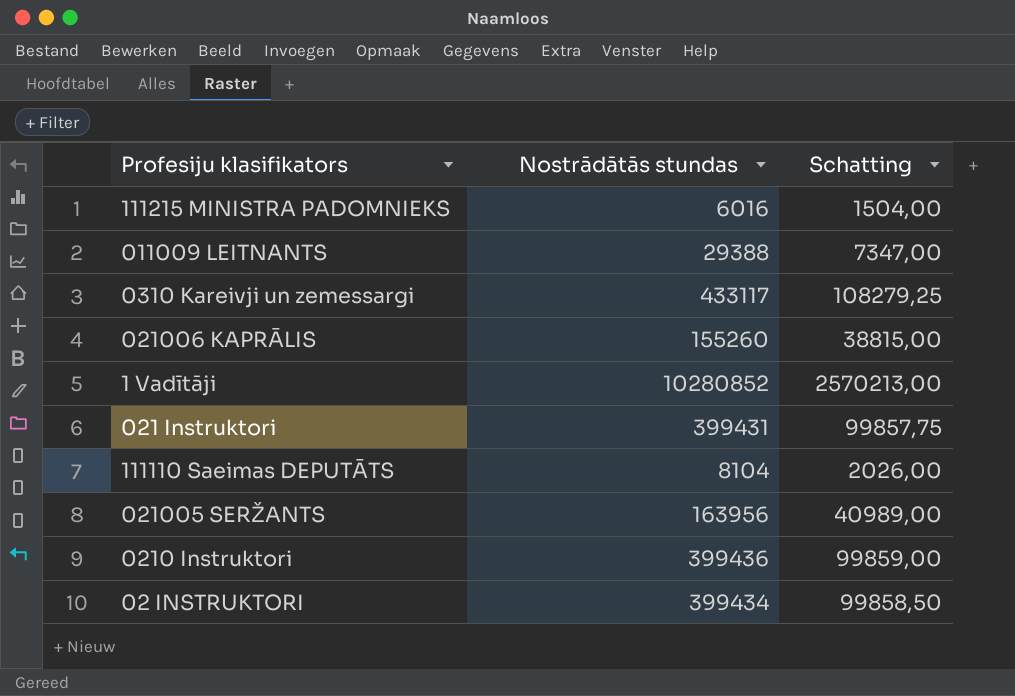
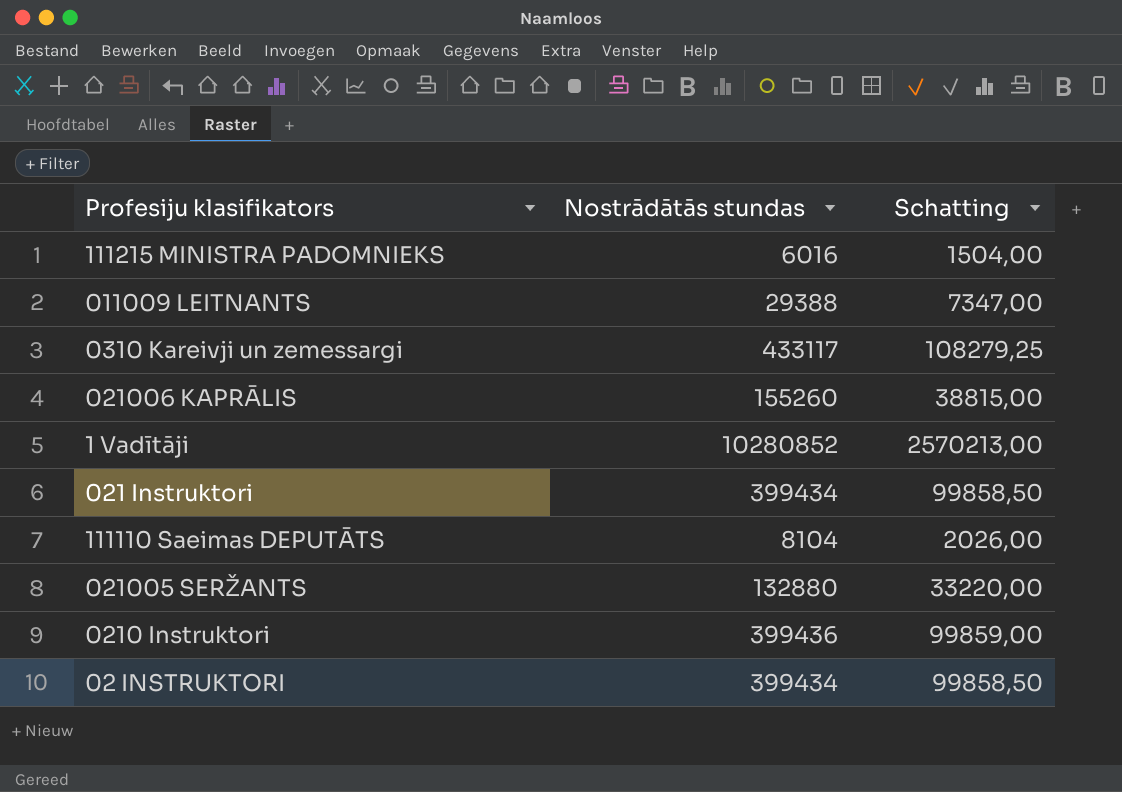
021 Instruktori | Nostrādātās stundas: 399431 -> 399434
021 Instruktori | Schatting: 99857,75 -> 99858,50
021005 SERŽANTS | Nostrādātās stundas: 163956 -> 132880
021005 SERŽANTS | Schatting: 40989,00 -> 33220,00

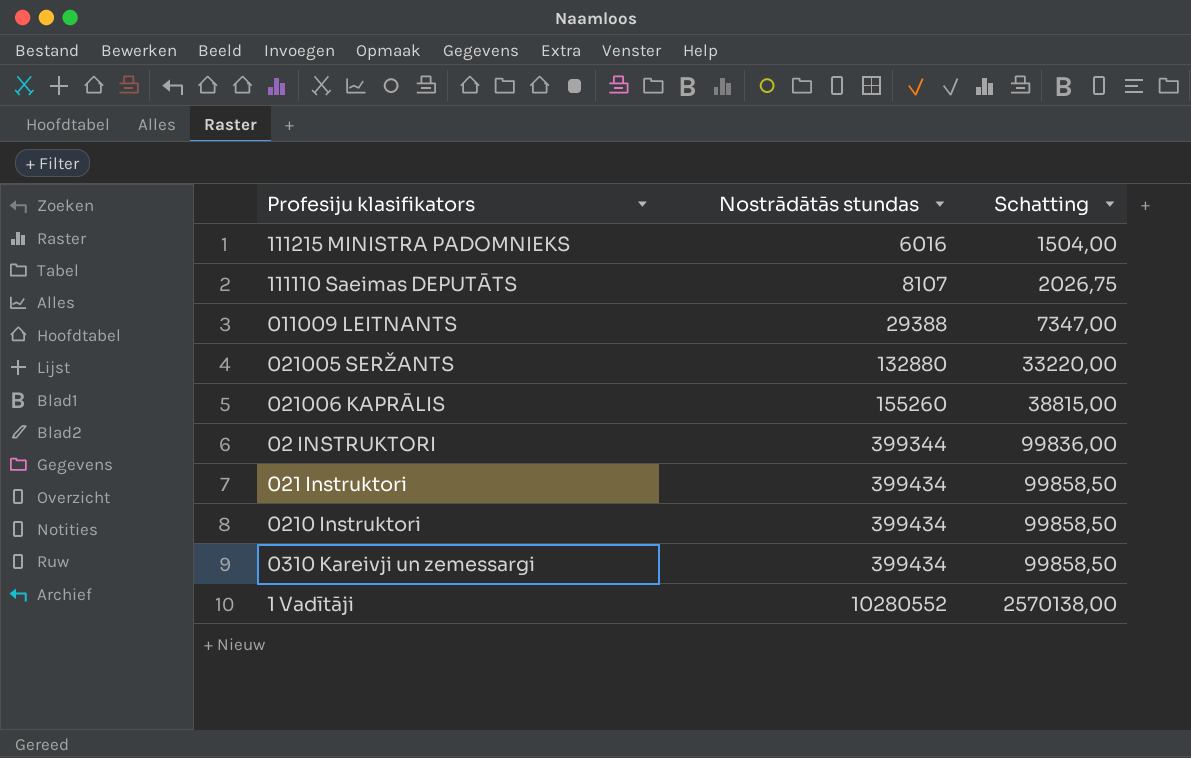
row order: none -> Nostrādātās stundas ascending
111110 Saeimas DEPUTĀTS | Nostrādātās stundas: 8104 -> 8107
111110 Saeimas DEPUTĀTS | Schatting: 2026,00 -> 2026,75
02 INSTRUKTORI | Nostrādātās stundas: 399434 -> 399344
02 INSTRUKTORI | Schatting: 99858,50 -> 99836,00
0210 Instruktori | Nostrādātās stundas: 399436 -> 399434
0210 Instruktori | Schatting: 99859,00 -> 99858,50
0310 Kareivji un zemessargi | Nostrādātās stundas: 433117 -> 399434
0310 Kareivji un zemessargi | Schatting: 108279,25 -> 99858,50
1 Vadītāji | Nostrādātās stundas: 10280852 -> 10280552
1 Vadītāji | Schatting: 2570213,00 -> 2570138,00

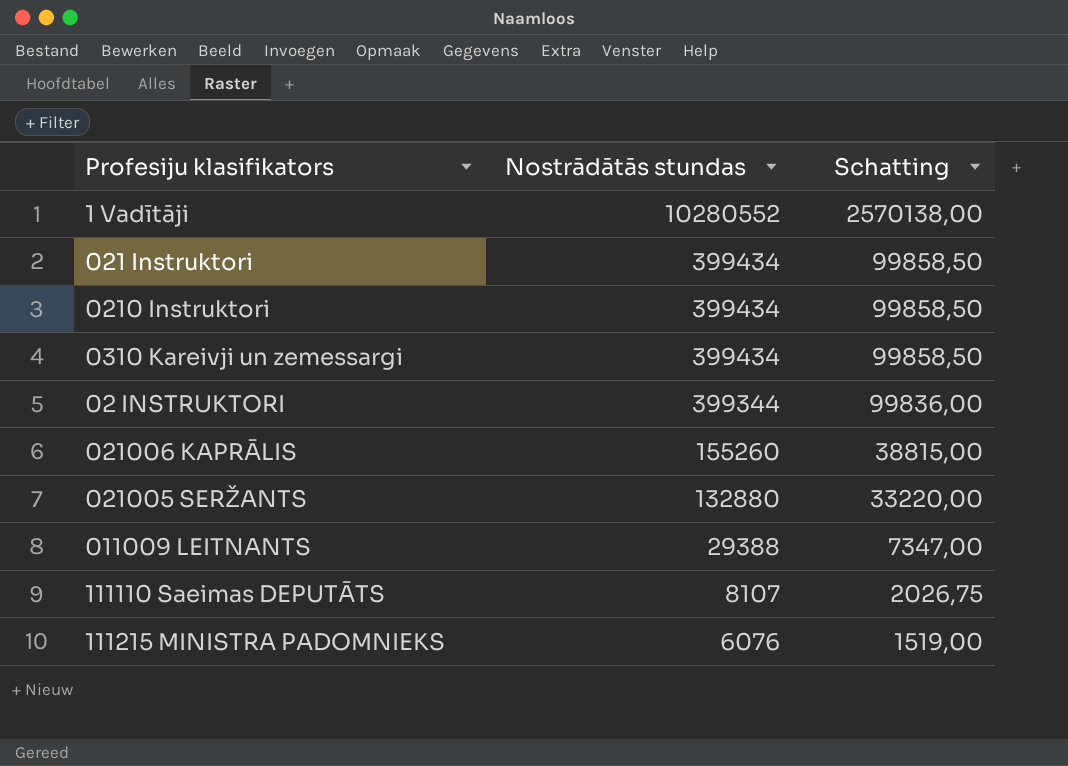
row order: Nostrādātās stundas ascending -> Nostrādātās stundas descending
111215 MINISTRA PADOMNIEKS | Nostrādātās stundas: 6016 -> 6076
111215 MINISTRA PADOMNIEKS | Schatting: 1504,00 -> 1519,00

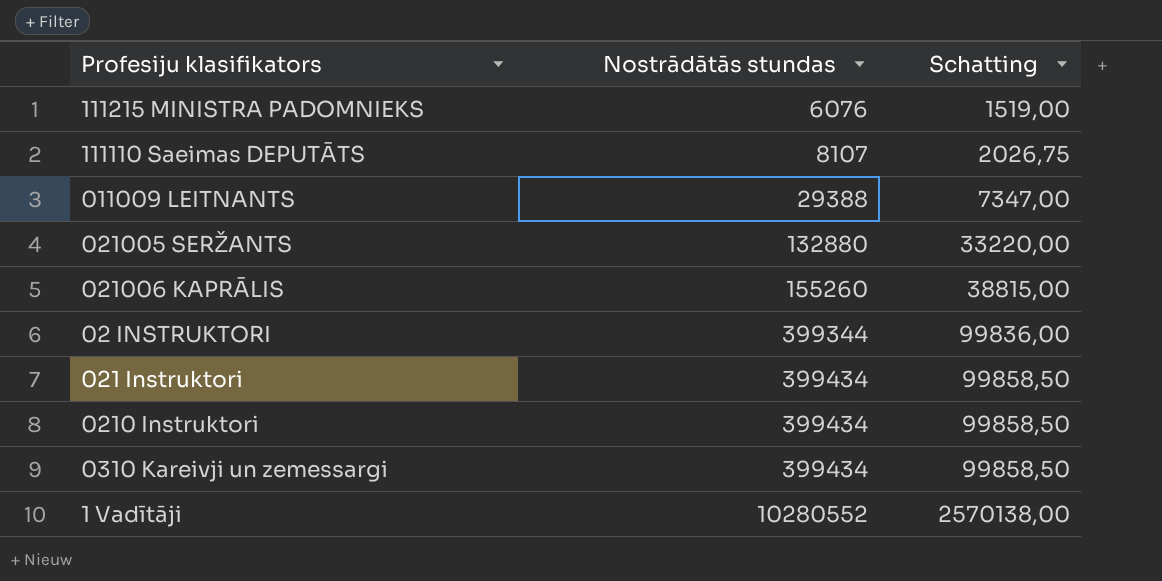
row order: Nostrādātās stundas descending -> Nostrādātās stundas ascending

